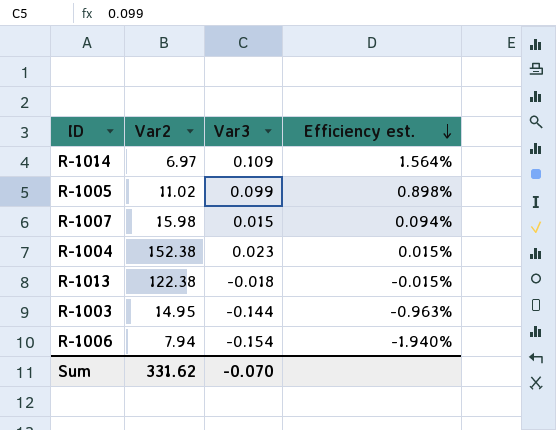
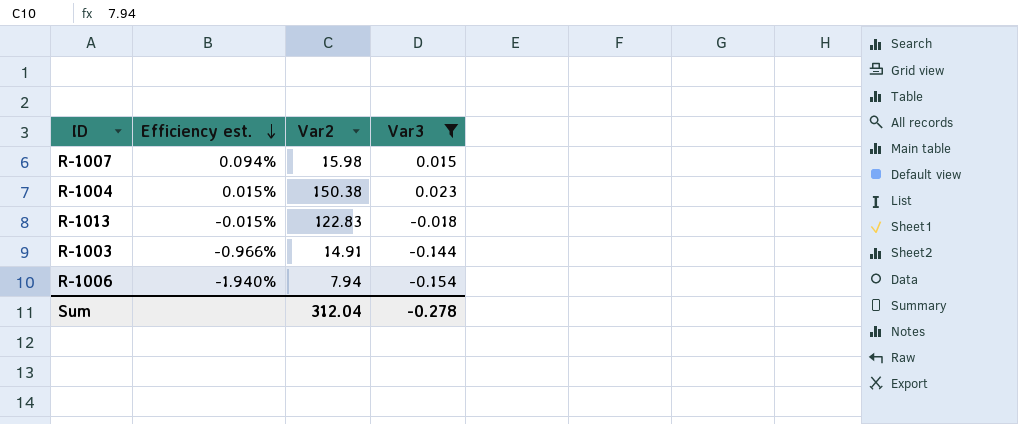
filter: none -> Var3 <= 0.023
column Efficiency est. | position: 4 -> 2
R-1004 | Var2: 152.38 -> 150.38
R-1013 | Var2: 122.38 -> 122.83
R-1003 | Efficiency est.: -0.963% -> -0.966%
R-1003 | Var2: 14.95 -> 14.91
Sum | Var2: 331.62 -> 312.04
Sum | Var3: -0.070 -> -0.278

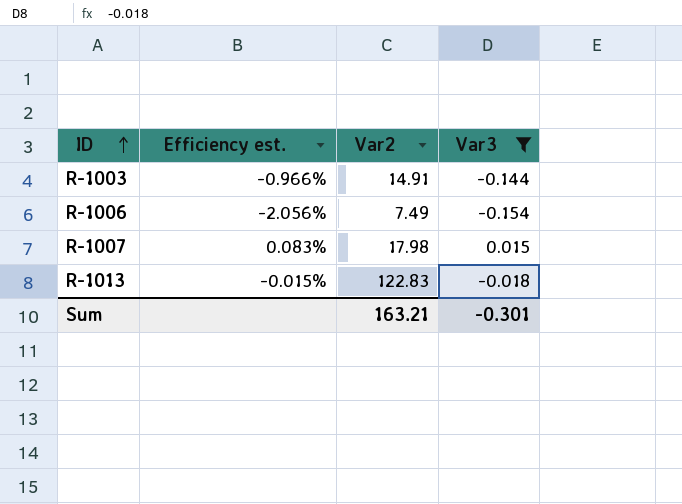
row order: Efficiency est. descending -> ID ascending
row R-1004: 0.015% | 150.38 | 0.023 -> none
R-1006 | Efficiency est.: -1.940% -> -2.056%
R-1006 | Var2: 7.94 -> 7.49
R-1007 | Efficiency est.: 0.094% -> 0.083%
R-1007 | Var2: 15.98 -> 17.98
Sum | Var2: 312.04 -> 163.21
Sum | Var3: -0.278 -> -0.301

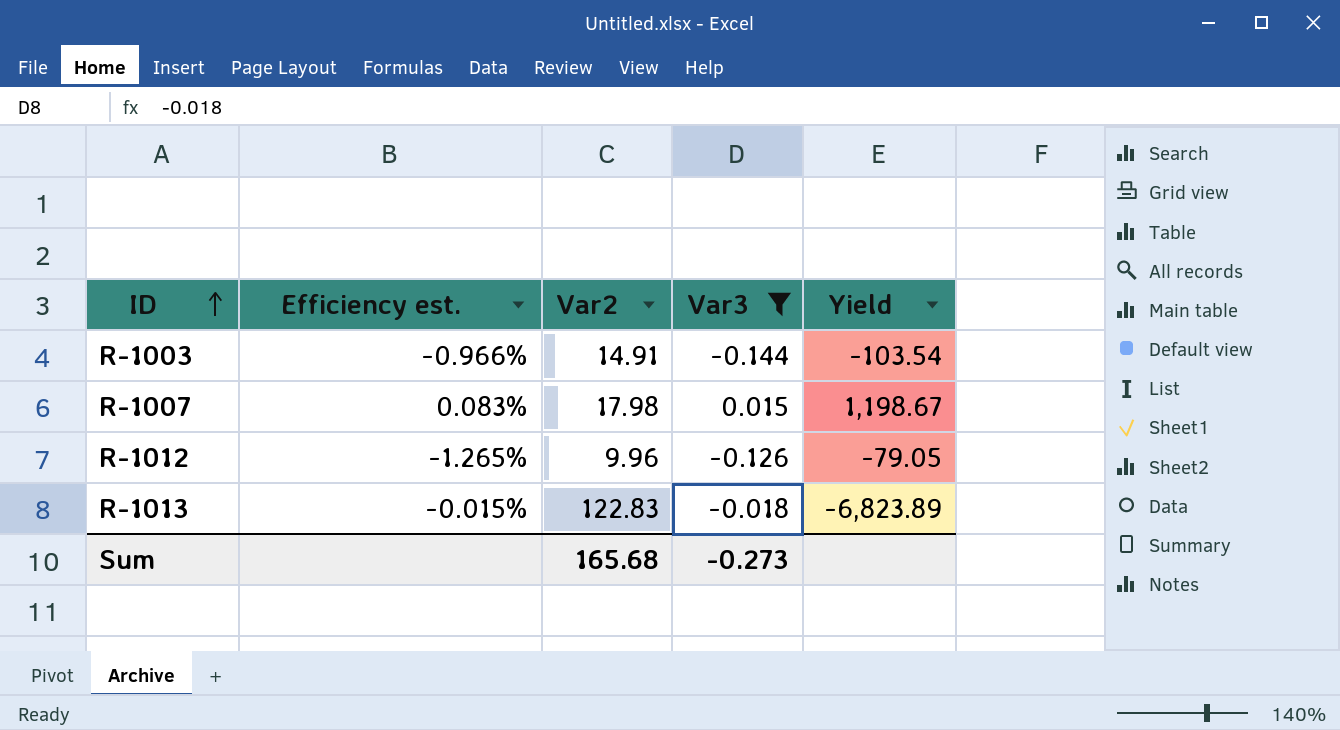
column Yield | formula: none -> [Var2] / [Var3]
row R-1006: -2.056% | 7.49 | -0.154 -> none
row R-1012: none -> -1.265% | 9.96 | -0.126 | -79.05
Sum | Var2: 163.21 -> 165.68
Sum | Var3: -0.301 -> -0.273

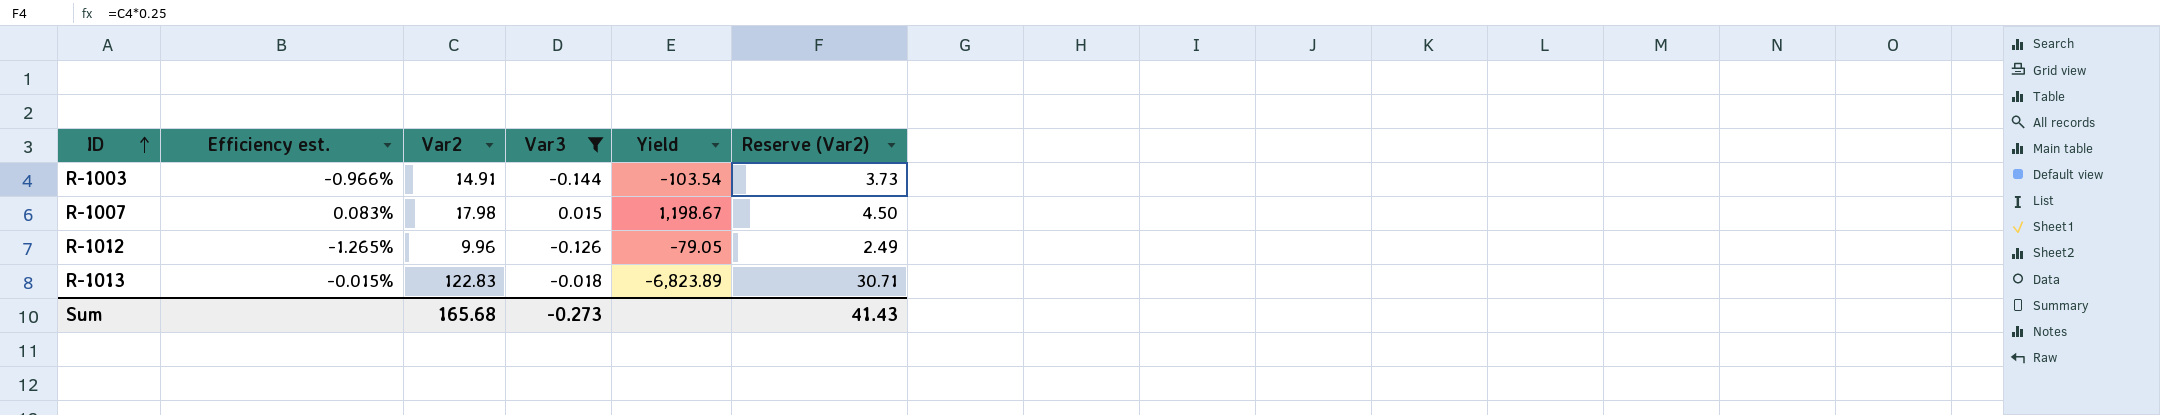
column Reserve (Var2) | formula: none -> [Var2] * 0.25

